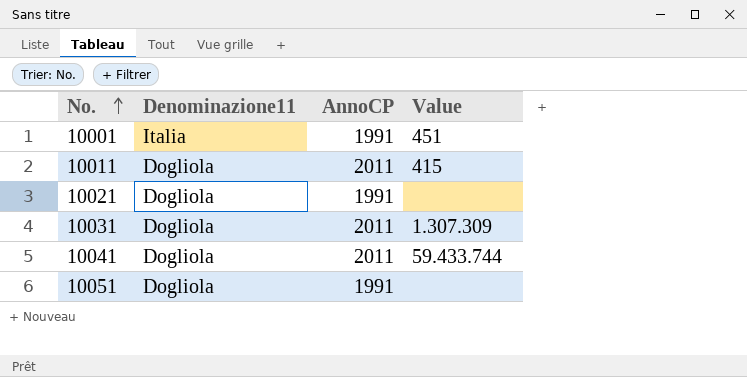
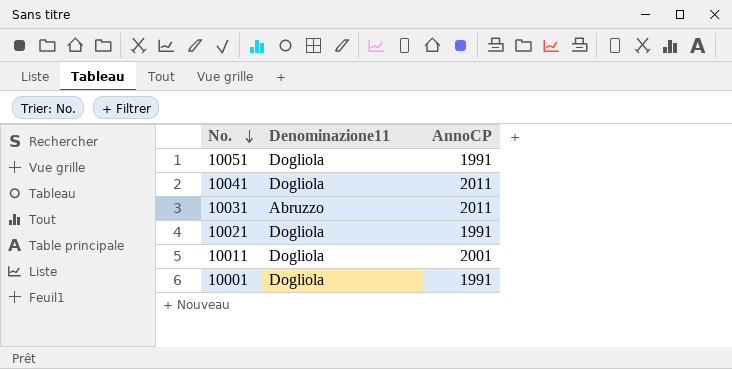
row order: No. ascending -> No. descending
column Value | position: 4 -> none
10031 | Denominazione11: Dogliola -> Abruzzo
10011 | AnnoCP: 2011 -> 2001
10001 | Denominazione11: Italia -> Dogliola

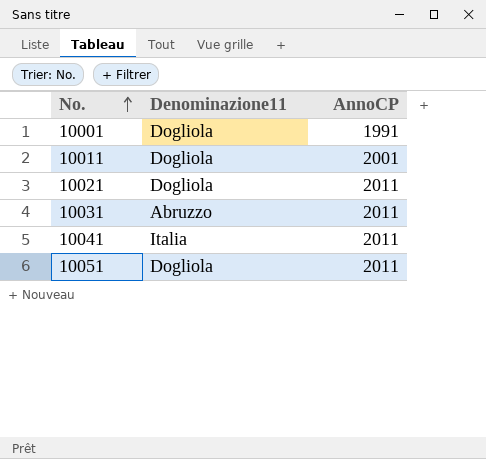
row order: No. descending -> No. ascending
10021 | AnnoCP: 1991 -> 2011
10041 | Denominazione11: Dogliola -> Italia
10051 | AnnoCP: 1991 -> 2011

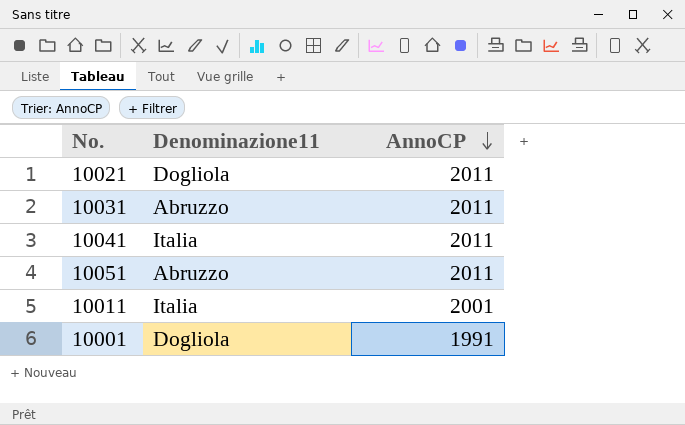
row order: No. ascending -> AnnoCP descending
10051 | Denominazione11: Dogliola -> Abruzzo
10011 | Denominazione11: Dogliola -> Italia

